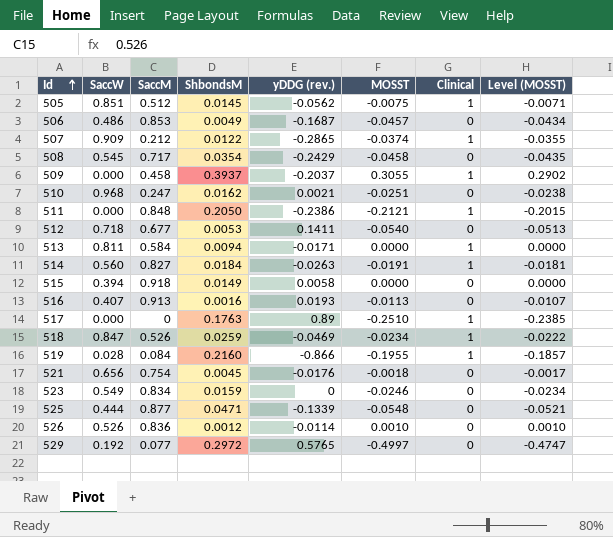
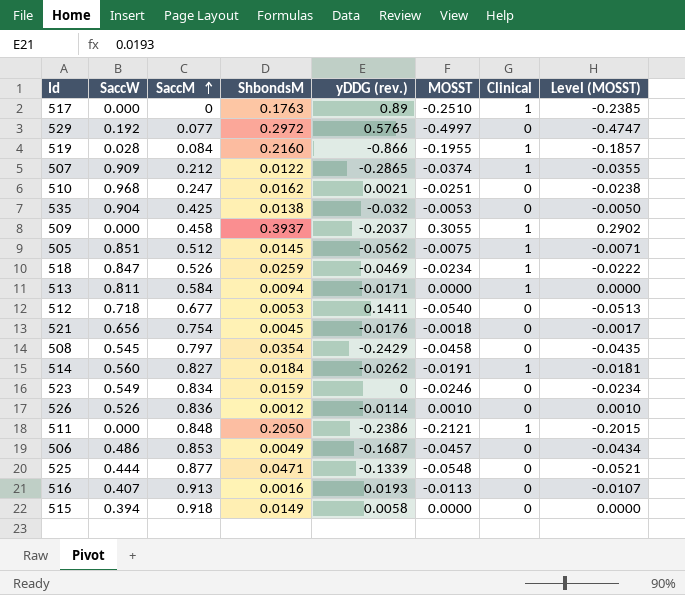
row order: Id ascending -> SaccM ascending
row 535: none -> 0.904 | 0.425 | 0.0138 | -0.032 | -0.0053 | 0 | -0.0050
508 | SaccM: 0.717 -> 0.797
514 | yDDG (rev.): -0.0263 -> -0.0262

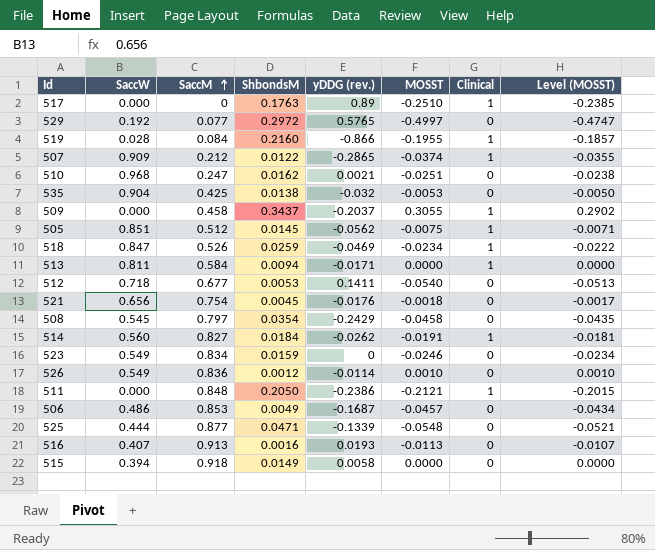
509 | ShbondsM: 0.3937 -> 0.3437
526 | SaccW: 0.526 -> 0.549

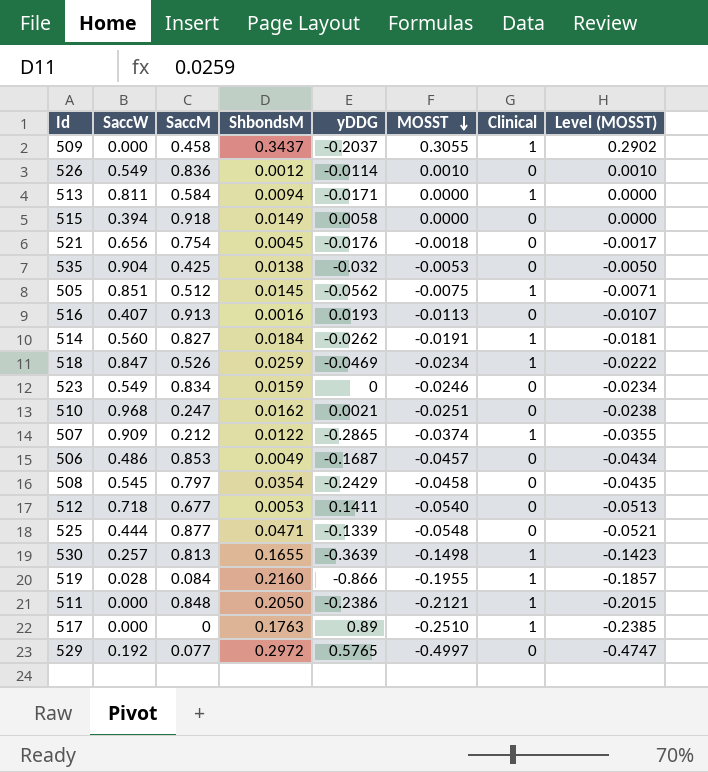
row order: SaccM ascending -> MOSST descending
column name: yDDG (rev.) -> yDDG
row 530: none -> 0.257 | 0.813 | 0.1655 | -0.3639 | -0.1498 | 1 | -0.1423

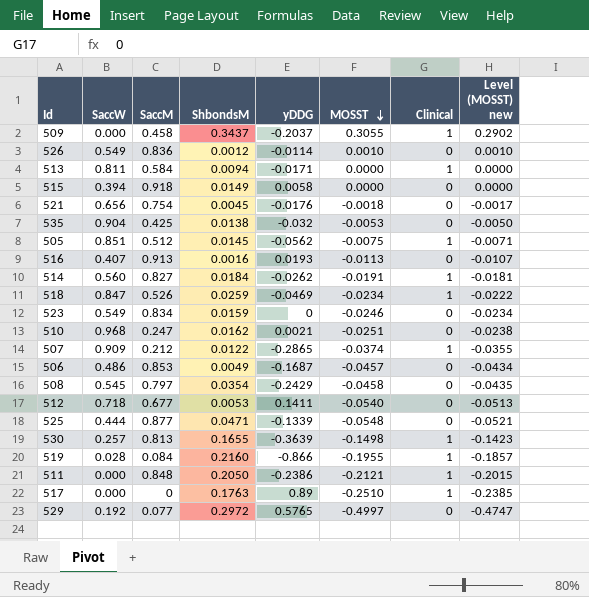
column name: Level (MOSST) -> Level (MOSST) new

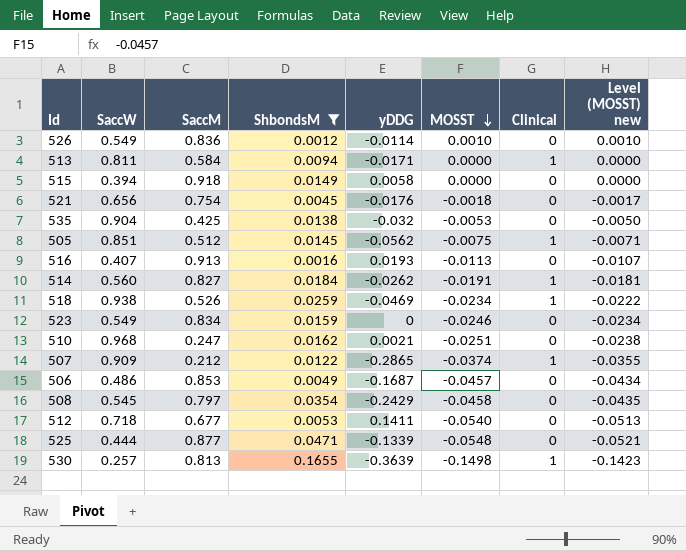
filter: none -> ShbondsM <= 0.1655
518 | SaccW: 0.847 -> 0.938

